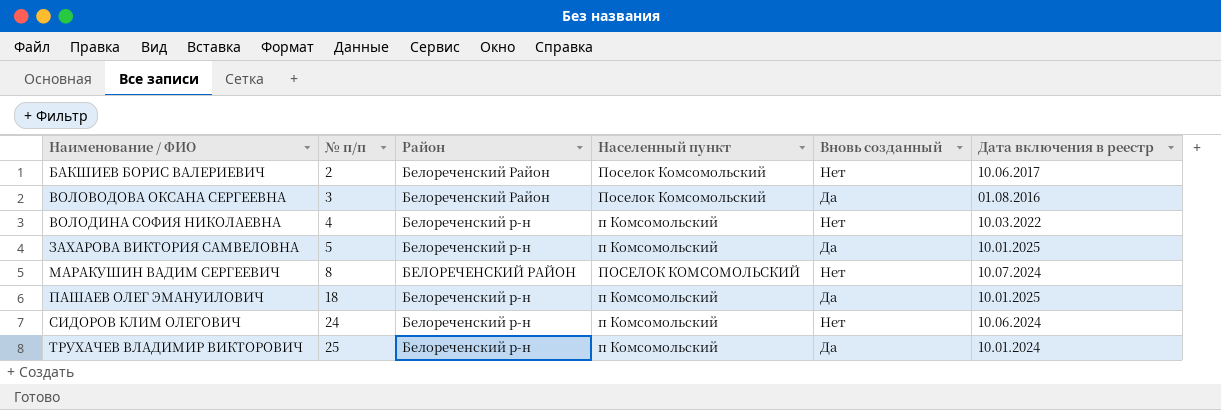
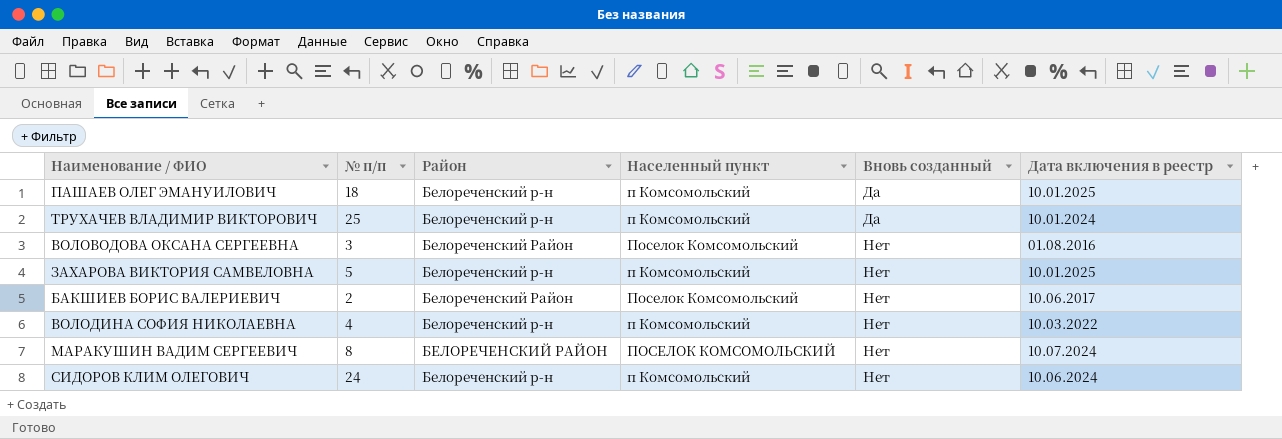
row order: Наименование / ФИО ascending -> Вновь созданный ascending
ВОЛОВОДОВА ОКСАНА СЕРГЕЕВНА | Вновь созданный: Да -> Нет
ЗАХАРОВА ВИКТОРИЯ САМВЕЛОВНА | Вновь созданный: Да -> Нет

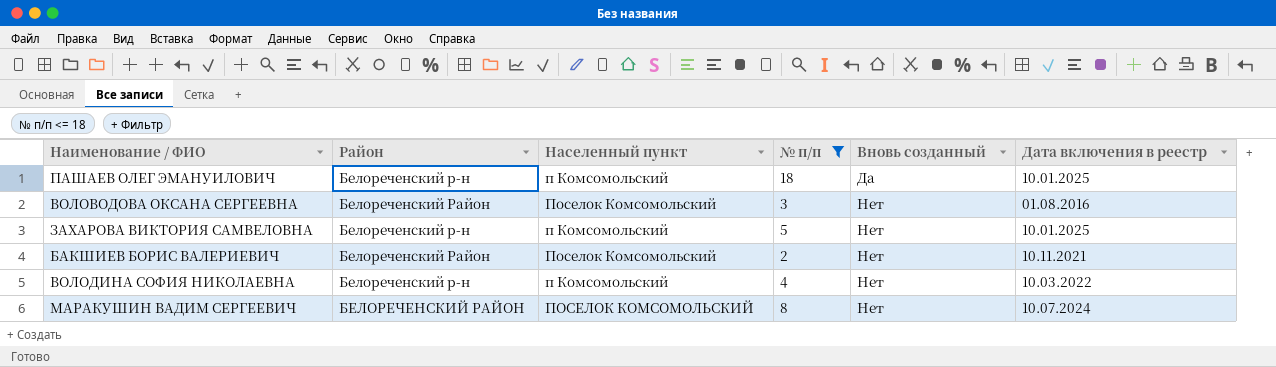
filter: none -> № п/п <= 18
column № п/п | position: 2 -> 4
БАКШИЕВ БОРИС ВАЛЕРИЕВИЧ | Дата включения в реестр: 10.06.2017 -> 10.11.2021

